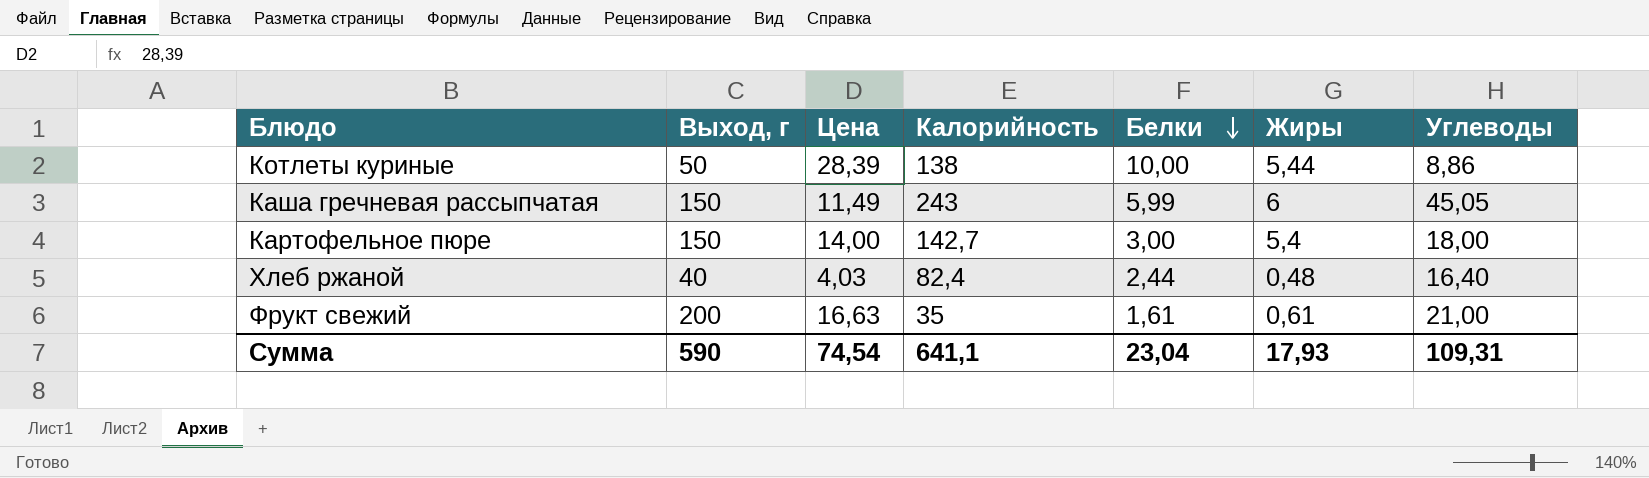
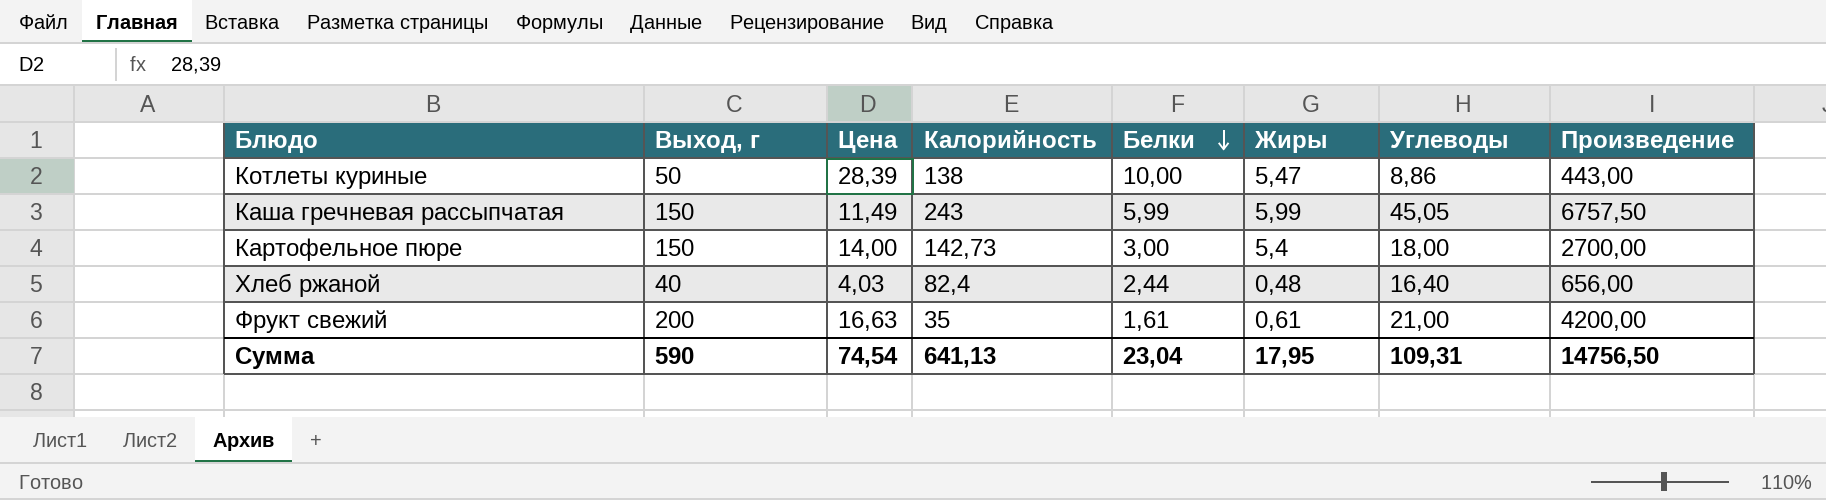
column Произведение | formula: none -> [Выход, г] * [Углеводы]
Котлеты куриные | Жиры: 5,44 -> 5,47
Каша гречневая рассыпчатая | Жиры: 6 -> 5,99
Картофельное пюре | Калорийность: 142,7 -> 142,73
Сумма | Калорийность: 641,1 -> 641,13
Сумма | Жиры: 17,93 -> 17,95

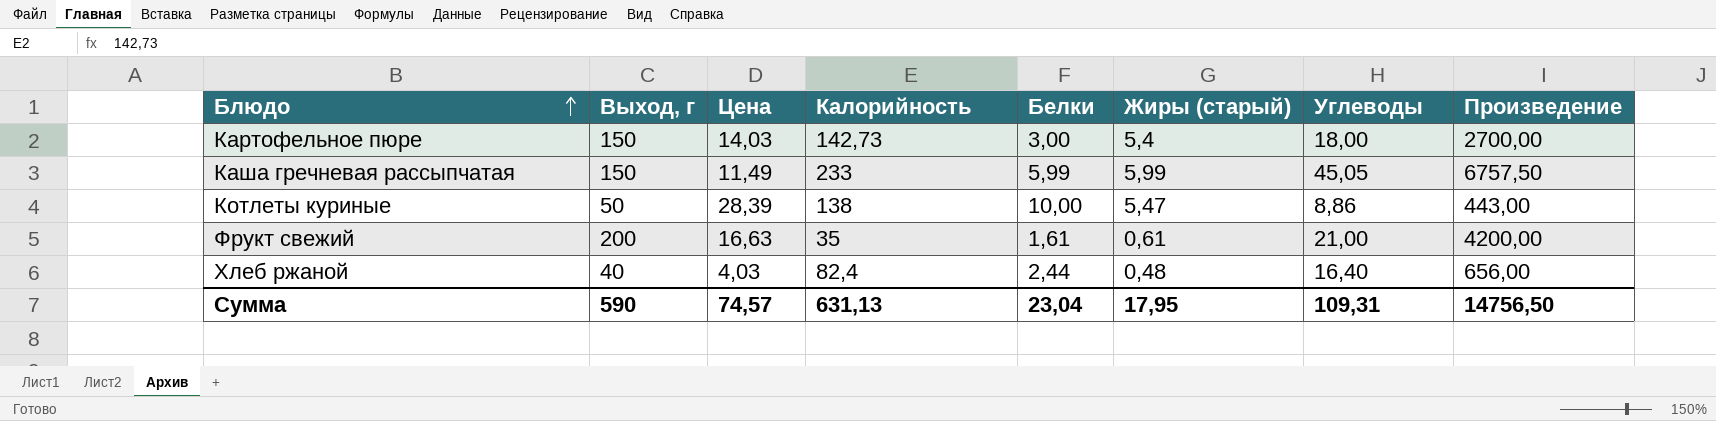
row order: Белки descending -> Блюдо ascending
column name: Жиры -> Жиры (старый)
Картофельное пюре | Цена: 14,00 -> 14,03
Каша гречневая рассыпчатая | Калорийность: 243 -> 233
Сумма | Цена: 74,54 -> 74,57
Сумма | Калорийность: 641,13 -> 631,13

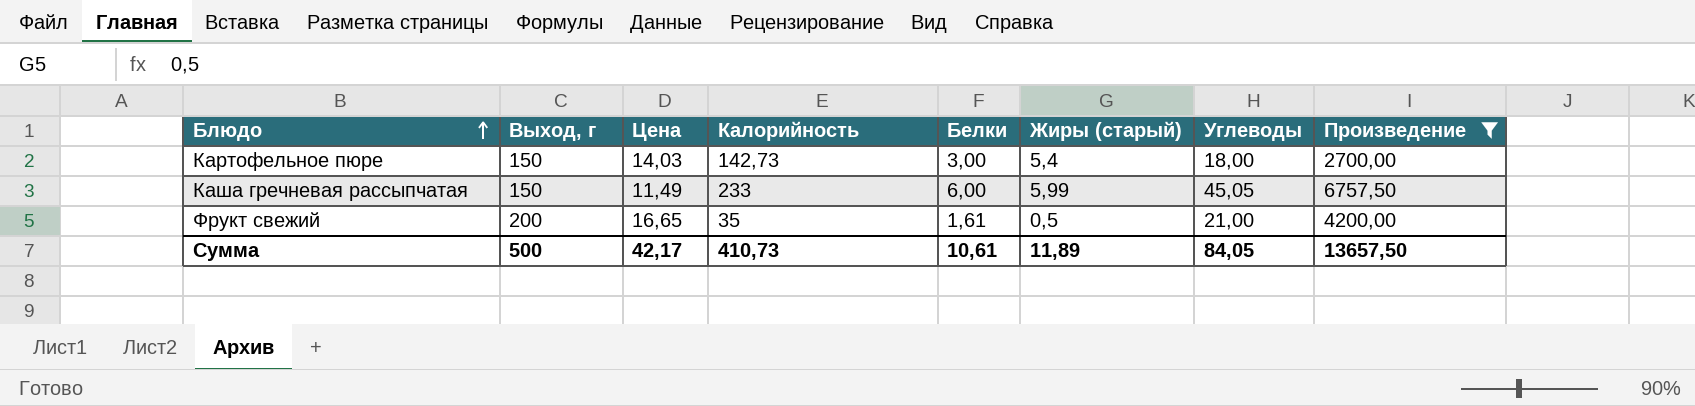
filter: none -> Произведение >= 2700,00
Каша гречневая рассыпчатая | Белки: 5,99 -> 6,00
Фрукт свежий | Цена: 16,63 -> 16,65
Фрукт свежий | Жиры (старый): 0,61 -> 0,5
Сумма | Выход, г: 590 -> 500
Сумма | Цена: 74,57 -> 42,17
Сумма | Калорийность: 631,13 -> 410,73
Сумма | Белки: 23,04 -> 10,61
Сумма | Жиры (старый): 17,95 -> 11,89
Сумма | Углеводы: 109,31 -> 84,05
Сумма | Произведение: 14756,50 -> 13657,50

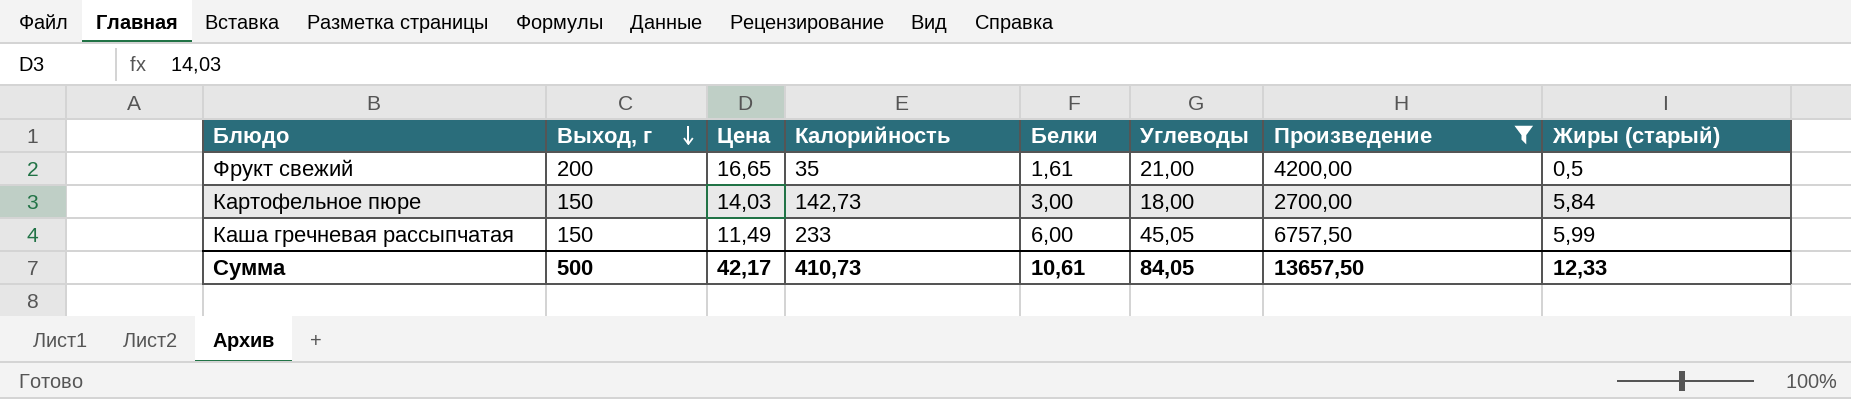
row order: Блюдо ascending -> Выход, г descending
column Жиры (старый) | position: 6 -> 8
Картофельное пюре | Жиры (старый): 5,4 -> 5,84
Сумма | Жиры (старый): 11,89 -> 12,33

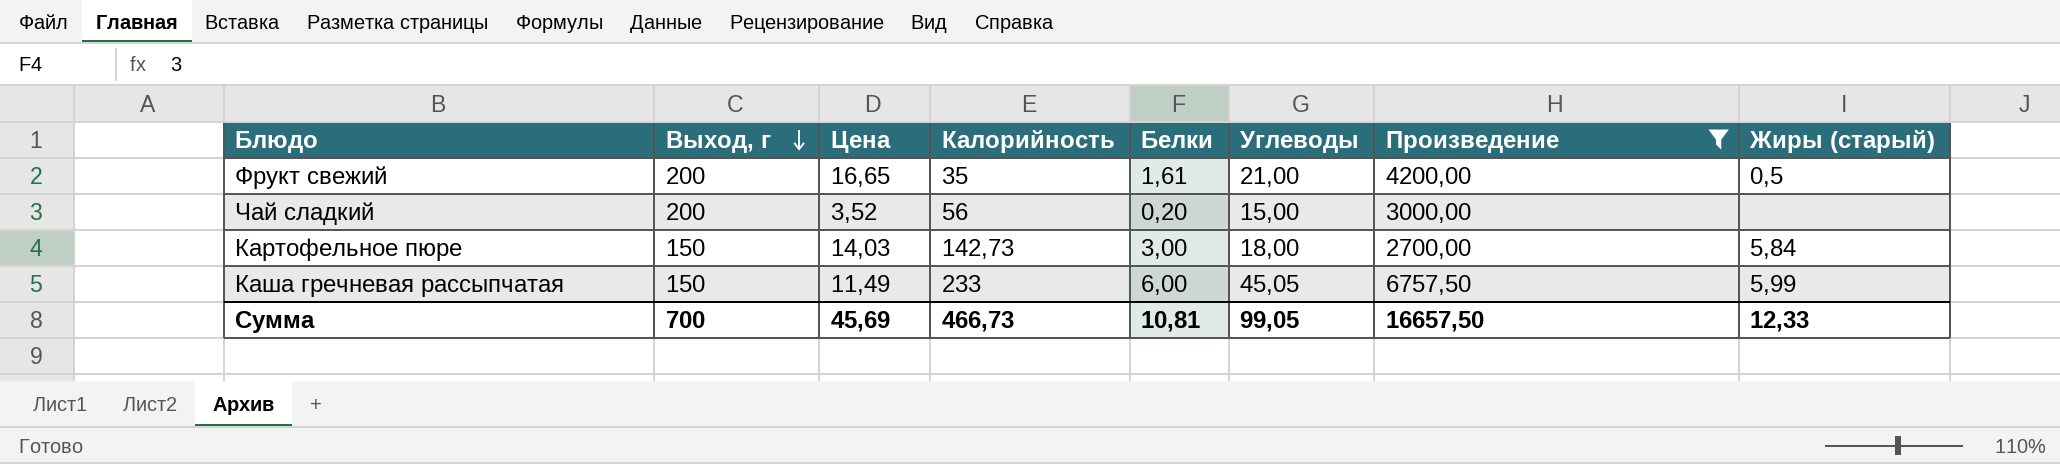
row Чай сладкий: none -> 200 | 3,52 | 56 | 0,20 | 15,00 | 3000,00 | none
Сумма | Выход, г: 500 -> 700
Сумма | Цена: 42,17 -> 45,69
Сумма | Калорийность: 410,73 -> 466,73
Сумма | Белки: 10,61 -> 10,81
Сумма | Углеводы: 84,05 -> 99,05
Сумма | Произведение: 13657,50 -> 16657,50

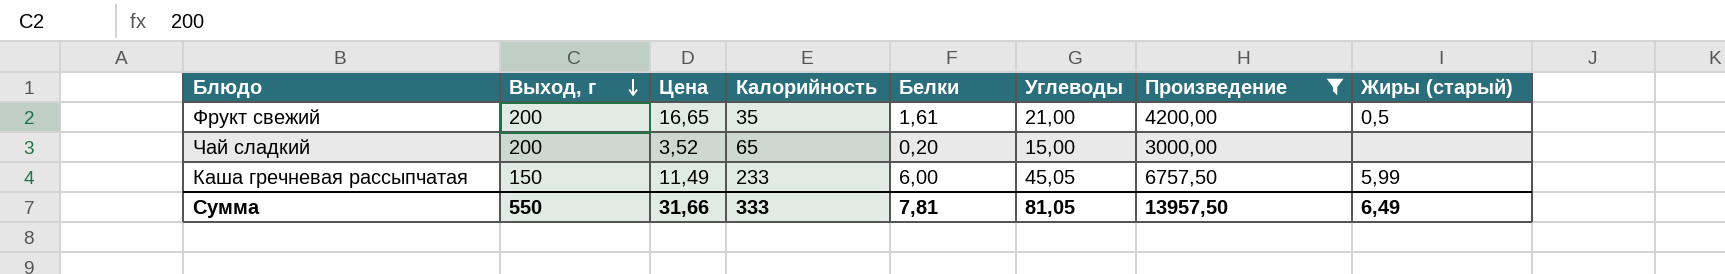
row Картофельное пюре: 150 | 14,03 | 142,73 | 3,00 | 18,00 | 2700,00 | 5,84 -> none
Чай сладкий | Калорийность: 56 -> 65
Сумма | Выход, г: 700 -> 550
Сумма | Цена: 45,69 -> 31,66
Сумма | Калорийность: 466,73 -> 333
Сумма | Белки: 10,81 -> 7,81
Сумма | Углеводы: 99,05 -> 81,05
Сумма | Произведение: 16657,50 -> 13957,50
Сумма | Жиры (старый): 12,33 -> 6,49

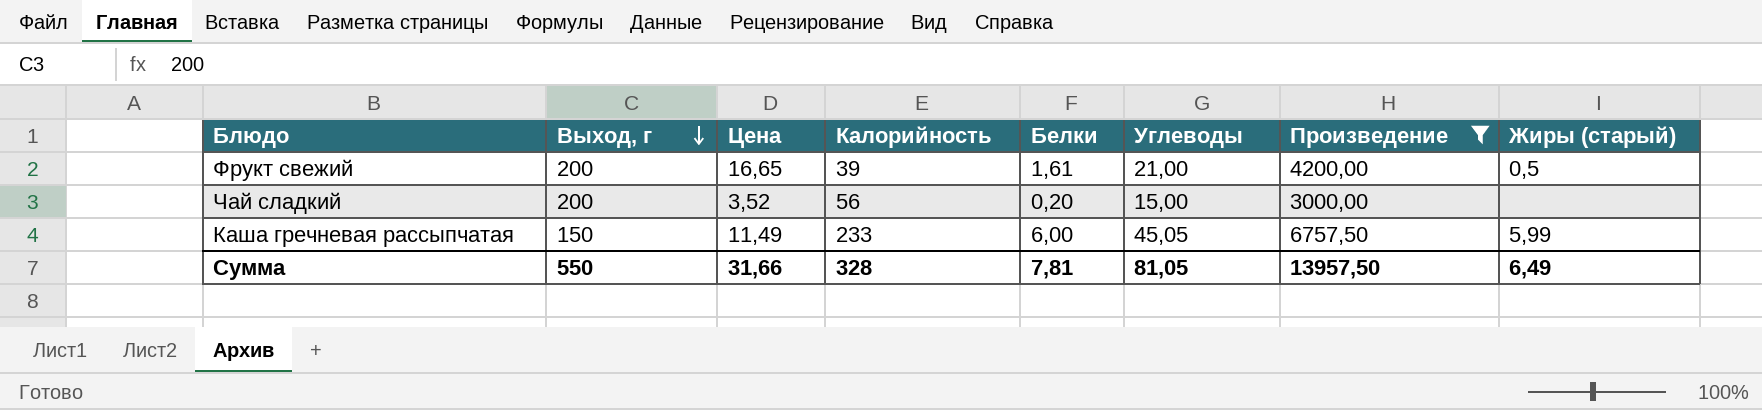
Фрукт свежий | Калорийность: 35 -> 39
Чай сладкий | Калорийность: 65 -> 56
Сумма | Калорийность: 333 -> 328

